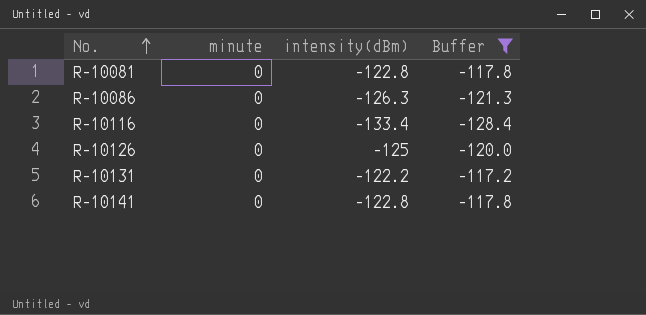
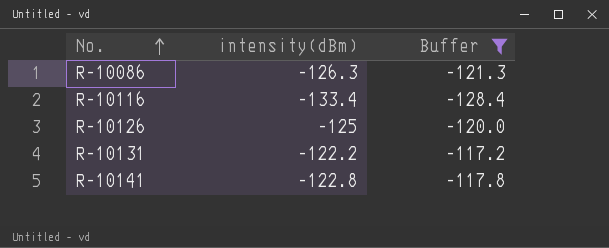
column minute | position: 2 -> none
row R-10081: 0 | -122.8 | -117.8 -> none

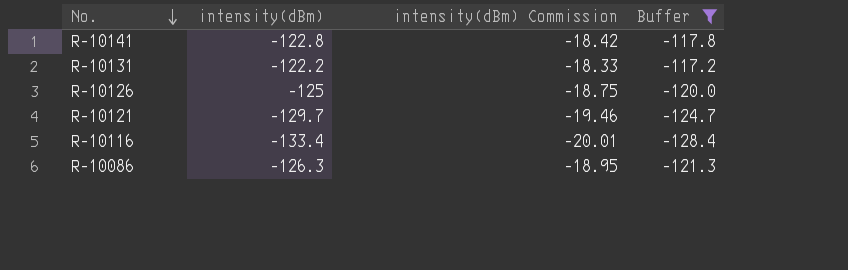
row order: No. ascending -> No. descending
column intensity(dBm) Commission | formula: none -> [intensity(dBm)] * 0.15
row R-10121: none -> -129.7 | -19.46 | -124.7

